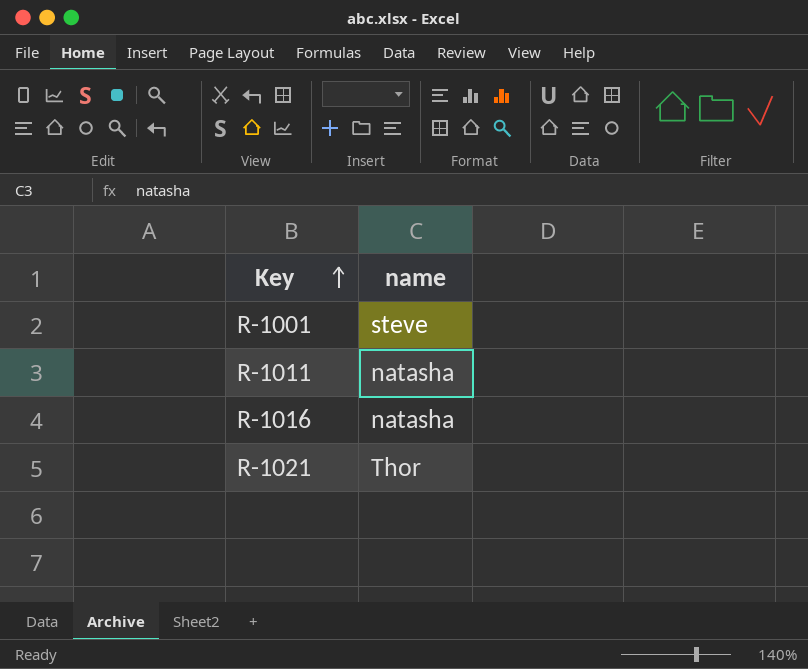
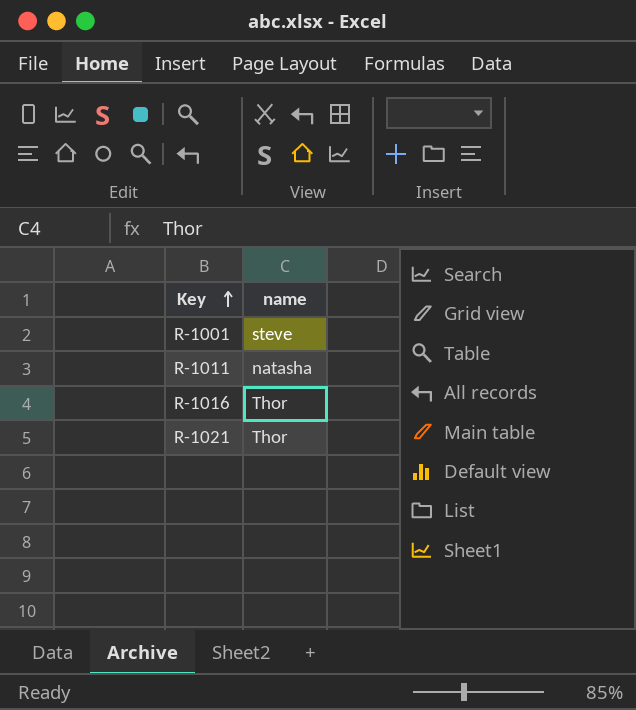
R-1016 | name: natasha -> Thor

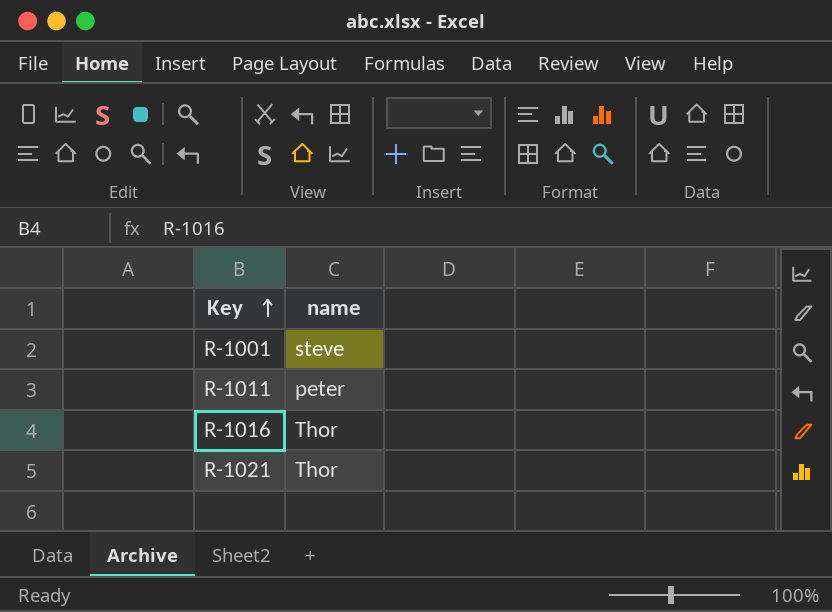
R-1011 | name: natasha -> peter

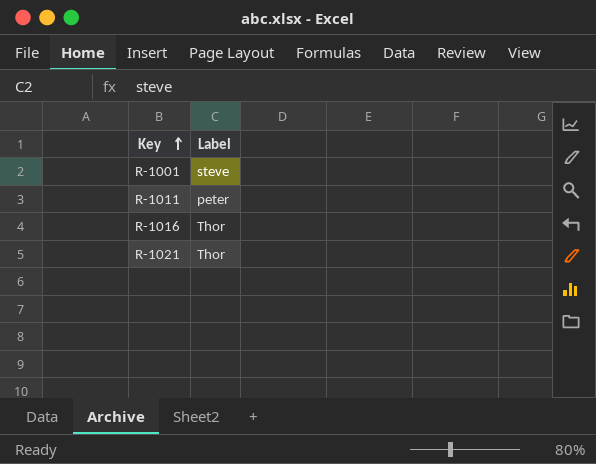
column name: name -> Label

